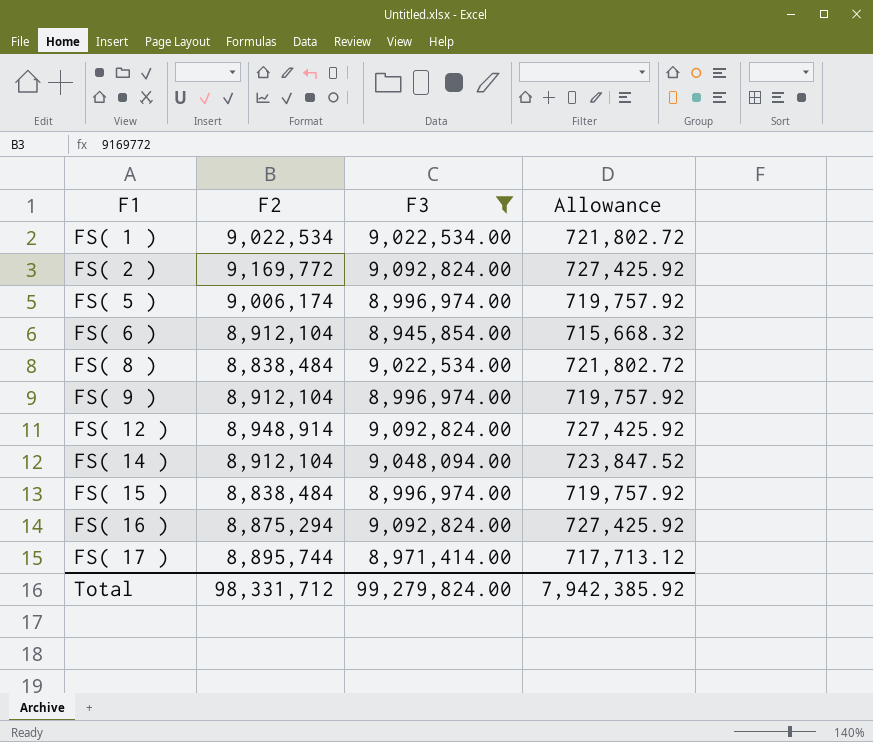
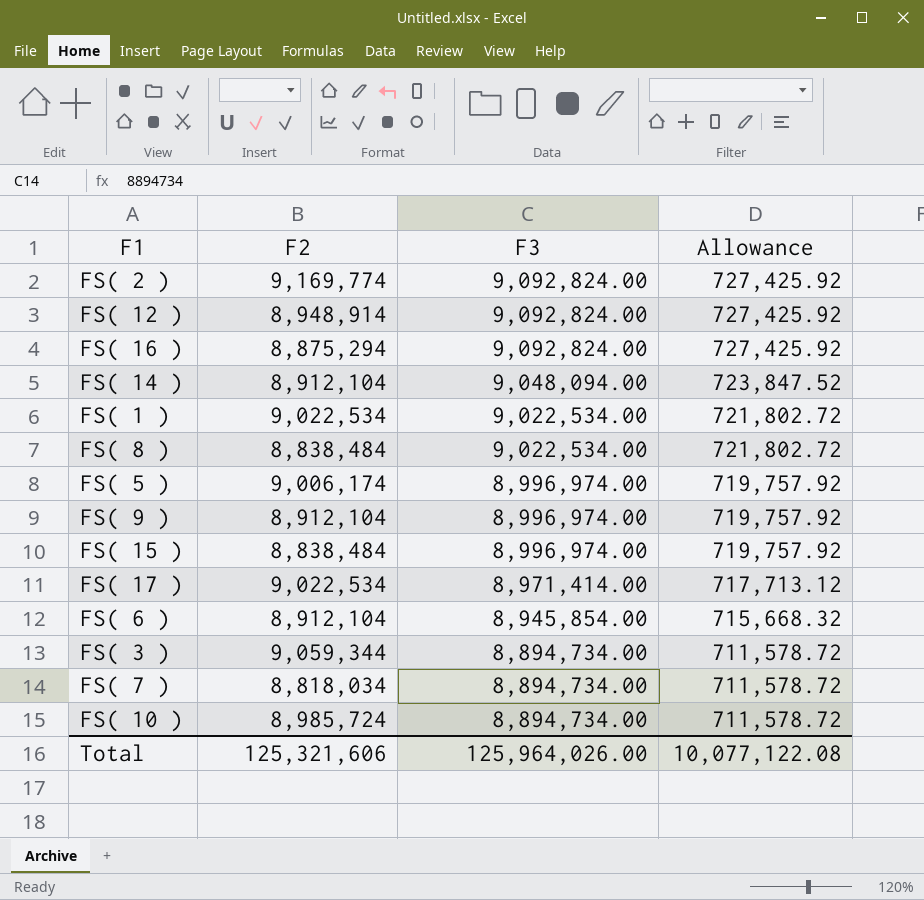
filter: F3 != 8,894,734.00 -> none
row order: F1 ascending -> F3 descending
FS( 2 ) | F2: 9,169,772 -> 9,169,774
FS( 17 ) | F2: 8,895,744 -> 9,022,534
Total | F2: 98,331,712 -> 125,321,606
Total | F3: 99,279,824.00 -> 125,964,026.00
Total | Allowance: 7,942,385.92 -> 10,077,122.08

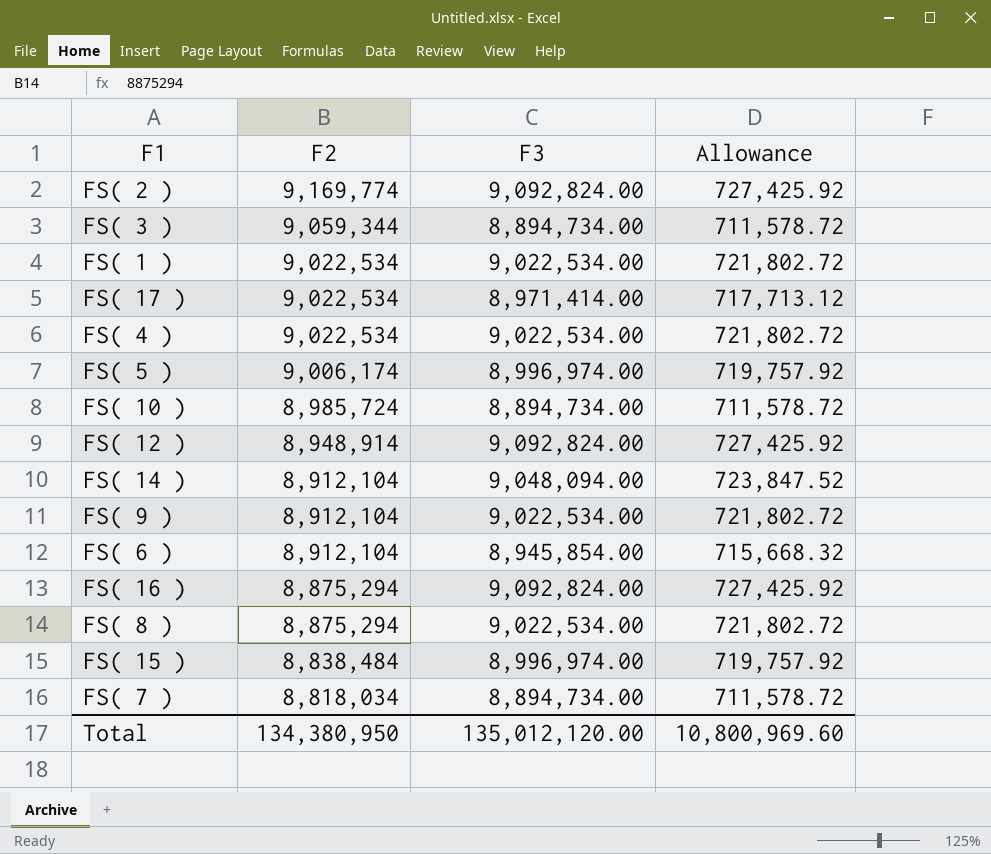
row order: F3 descending -> F2 descending
row FS( 4 ): none -> 9,022,534 | 9,022,534.00 | 721,802.72
FS( 9 ) | F3: 8,996,974.00 -> 9,022,534.00
FS( 9 ) | Allowance: 719,757.92 -> 721,802.72
FS( 8 ) | F2: 8,838,484 -> 8,875,294
Total | F2: 125,321,606 -> 134,380,950
Total | F3: 125,964,026.00 -> 135,012,120.00
Total | Allowance: 10,077,122.08 -> 10,800,969.60

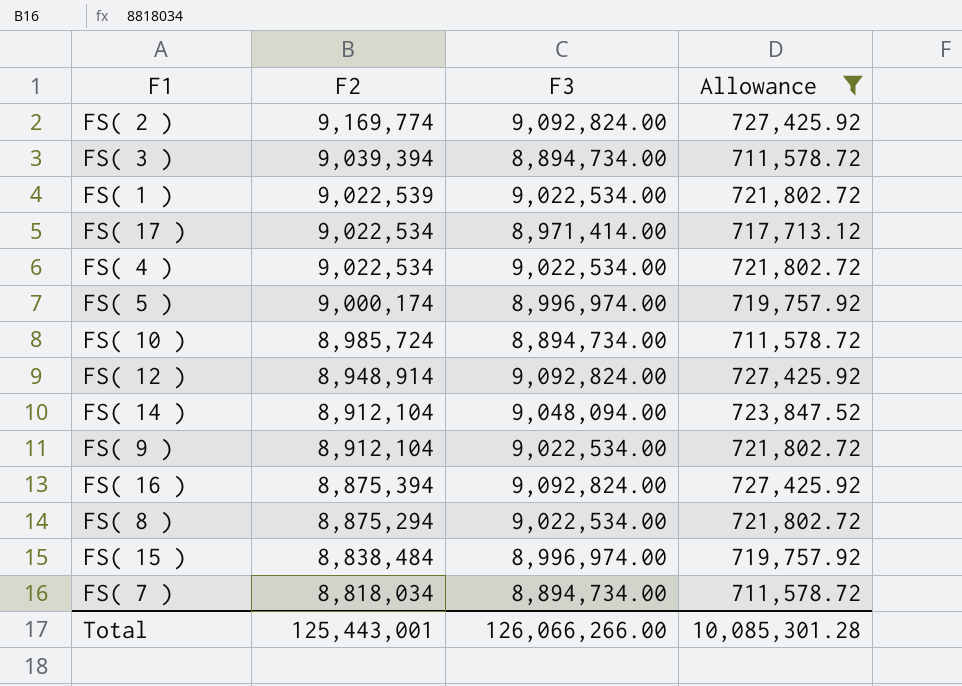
filter: none -> Allowance != 715,668.32
FS( 3 ) | F2: 9,059,344 -> 9,039,394
FS( 1 ) | F2: 9,022,534 -> 9,022,539
FS( 5 ) | F2: 9,006,174 -> 9,000,174
FS( 16 ) | F2: 8,875,294 -> 8,875,394
Total | F2: 134,380,950 -> 125,443,001
Total | F3: 135,012,120.00 -> 126,066,266.00
Total | Allowance: 10,800,969.60 -> 10,085,301.28

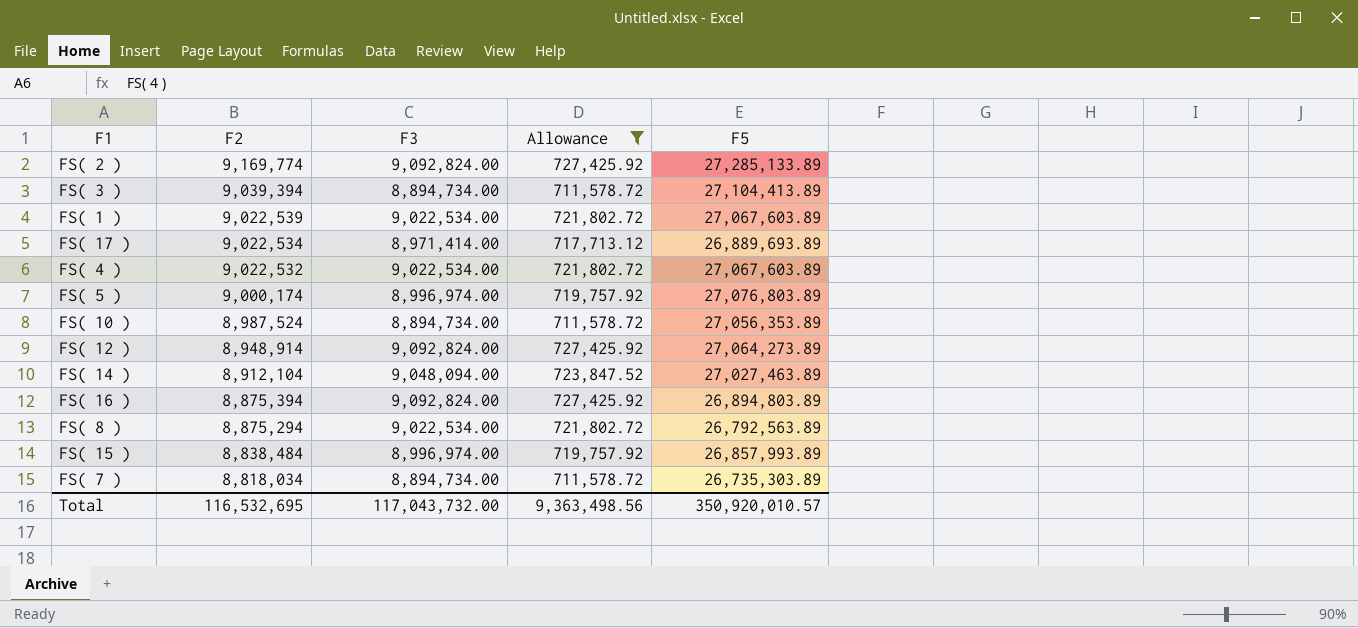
column F5 | position: none -> 5
row FS( 9 ): 8,912,104 | 9,022,534.00 | 721,802.72 -> none
FS( 4 ) | F2: 9,022,534 -> 9,022,532
FS( 10 ) | F2: 8,985,724 -> 8,987,524
Total | F2: 125,443,001 -> 116,532,695
Total | F3: 126,066,266.00 -> 117,043,732.00
Total | Allowance: 10,085,301.28 -> 9,363,498.56

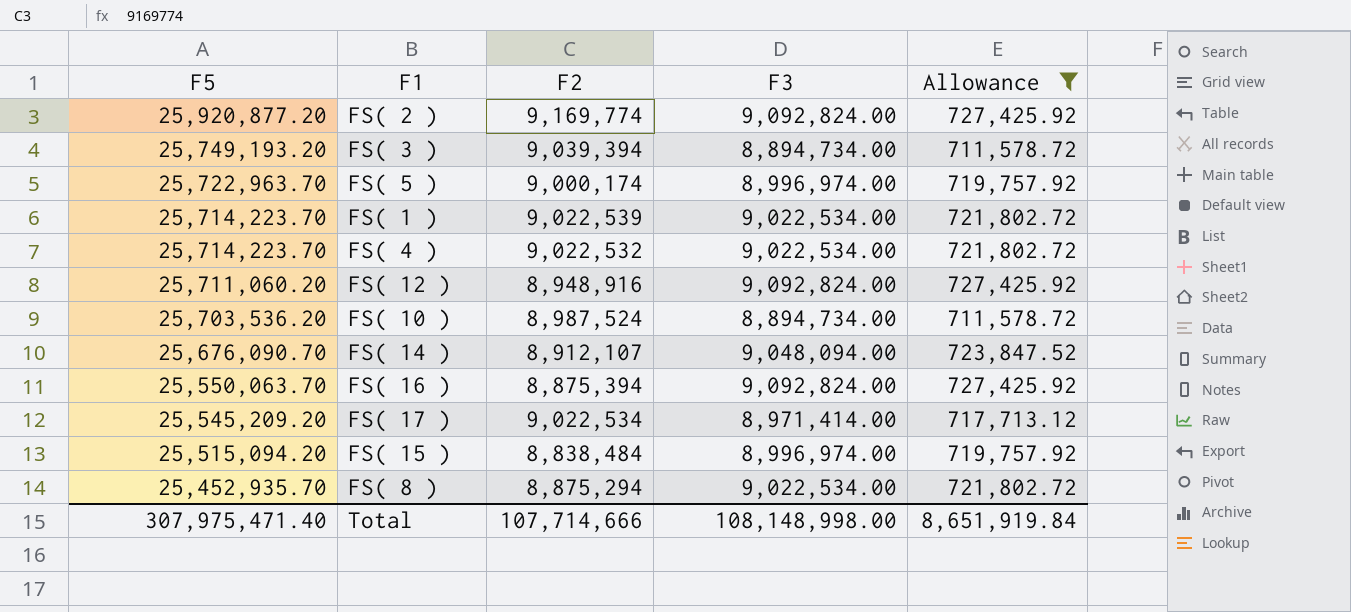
row order: F2 descending -> F5 descending
column F5 | position: 5 -> 1
row FS( 7 ): 8,818,034 | 8,894,734.00 | 711,578.72 | 26,735,303.89 -> none
FS( 2 ) | F5: 27,285,133.89 -> 25,920,877.20
FS( 3 ) | F5: 27,104,413.89 -> 25,749,193.20
FS( 5 ) | F5: 27,076,803.89 -> 25,722,963.70
FS( 1 ) | F5: 27,067,603.89 -> 25,714,223.70
FS( 4 ) | F5: 27,067,603.89 -> 25,714,223.70
FS( 12 ) | F5: 27,064,273.89 -> 25,711,060.20
FS( 12 ) | F2: 8,948,914 -> 8,948,916
FS( 10 ) | F5: 27,056,353.89 -> 25,703,536.20
FS( 14 ) | F5: 27,027,463.89 -> 25,676,090.70
FS( 14 ) | F2: 8,912,104 -> 8,912,107
FS( 16 ) | F5: 26,894,803.89 -> 25,550,063.70
FS( 17 ) | F5: 26,889,693.89 -> 25,545,209.20
FS( 15 ) | F5: 26,857,993.89 -> 25,515,094.20
FS( 8 ) | F5: 26,792,563.89 -> 25,452,935.70
Total | F5: 350,920,010.57 -> 307,975,471.40
Total | F2: 116,532,695 -> 107,714,666
Total | F3: 117,043,732.00 -> 108,148,998.00
Total | Allowance: 9,363,498.56 -> 8,651,919.84

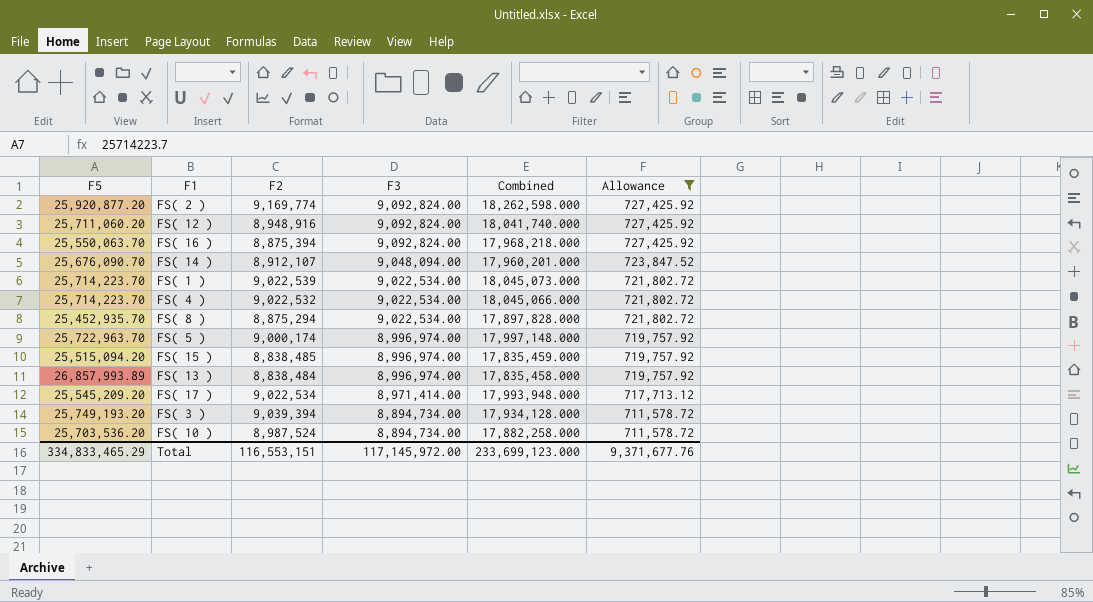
row order: F5 descending -> F3 descending
column Combined | formula: none -> [F2] + [F3]
FS( 15 ) | F2: 8,838,484 -> 8,838,485
row FS( 13 ): none -> 26,857,993.89 | 8,838,484 | 8,996,974.00 | 17,835,458.000 | 719,757.92
Total | F5: 307,975,471.40 -> 334,833,465.29
Total | F2: 107,714,666 -> 116,553,151
Total | F3: 108,148,998.00 -> 117,145,972.00
Total | Allowance: 8,651,919.84 -> 9,371,677.76

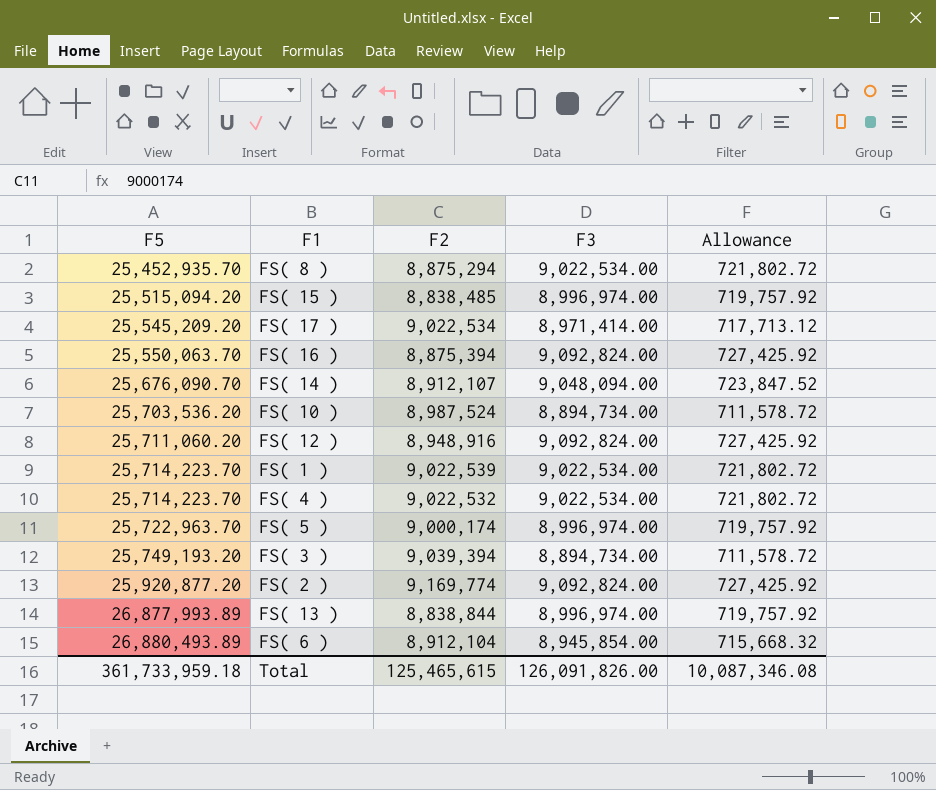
filter: Allowance != 715,668.32 -> none
row order: F3 descending -> F5 ascending
column Combined | formula: [F2] + [F3] -> none
FS( 13 ) | F5: 26,857,993.89 -> 26,877,993.89
FS( 13 ) | F2: 8,838,484 -> 8,838,844
Total | F5: 334,833,465.29 -> 361,733,959.18
Total | F2: 116,553,151 -> 125,465,615
Total | F3: 117,145,972.00 -> 126,091,826.00
Total | Allowance: 9,371,677.76 -> 10,087,346.08

